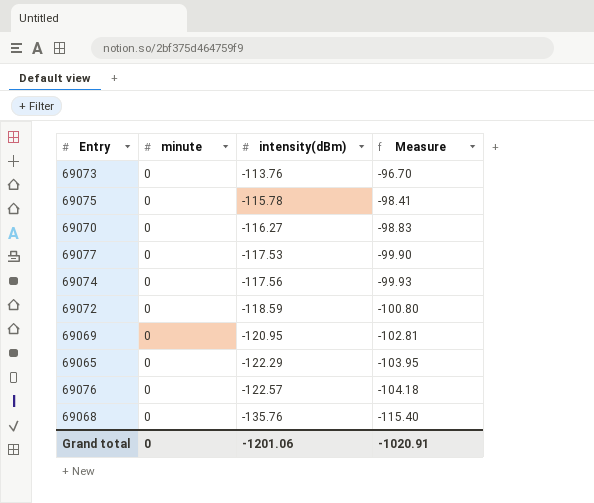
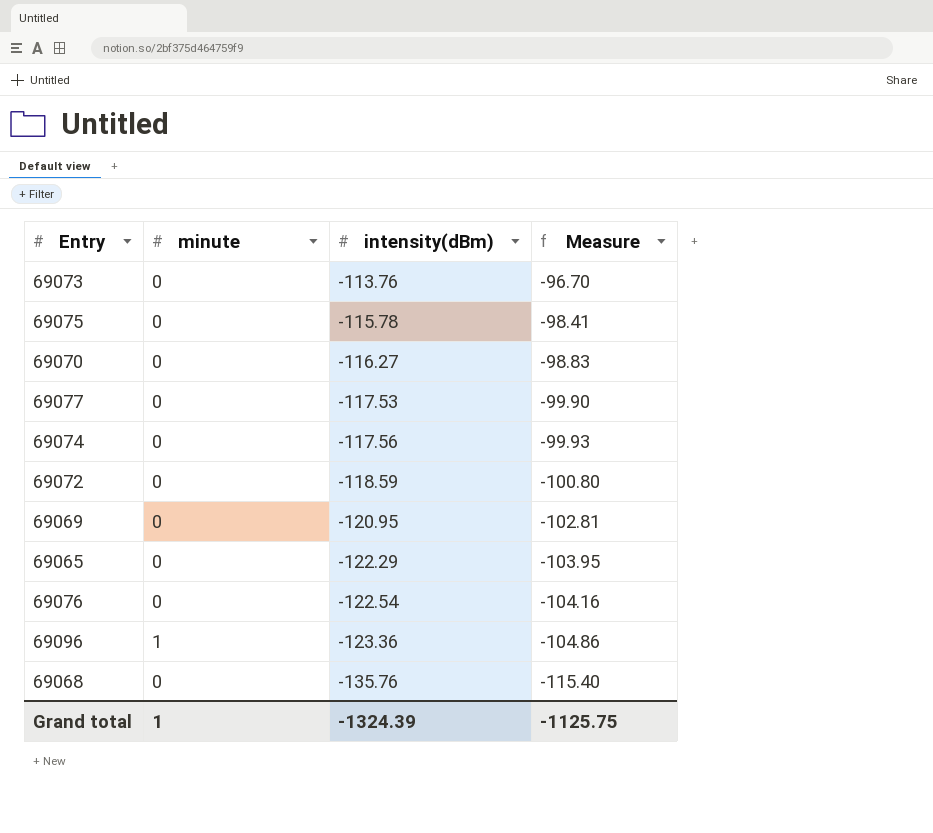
69076 | intensity(dBm): -122.57 -> -122.54
69076 | Measure: -104.18 -> -104.16
row 69096: none -> 1 | -123.36 | -104.86
Grand total | minute: 0 -> 1
Grand total | intensity(dBm): -1201.06 -> -1324.39
Grand total | Measure: -1020.91 -> -1125.75

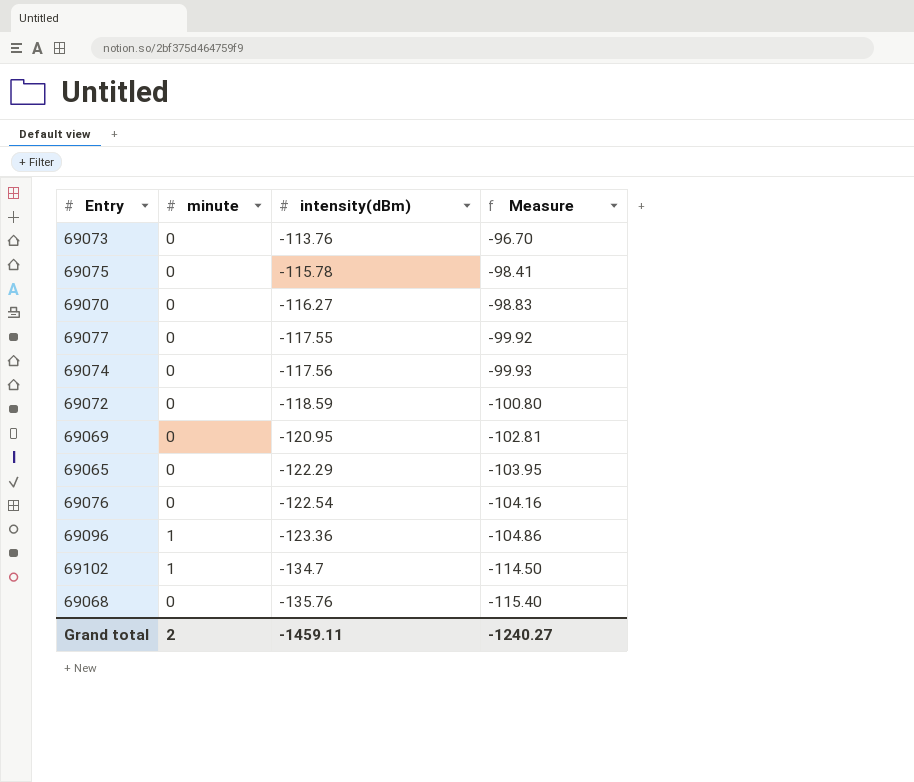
69077 | intensity(dBm): -117.53 -> -117.55
69077 | Measure: -99.90 -> -99.92
row 69102: none -> 1 | -134.7 | -114.50
Grand total | minute: 1 -> 2
Grand total | intensity(dBm): -1324.39 -> -1459.11
Grand total | Measure: -1125.75 -> -1240.27

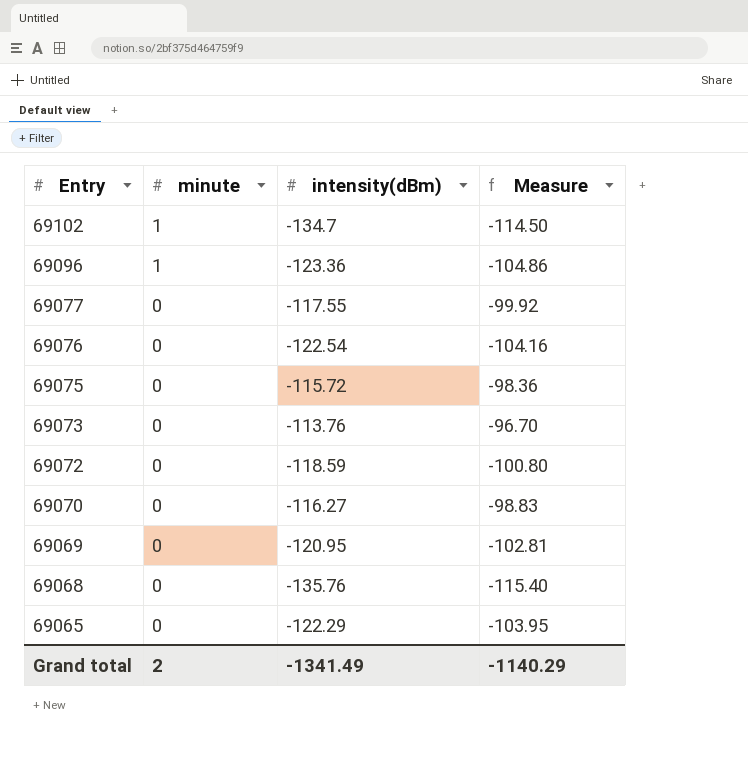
row order: intensity(dBm) descending -> Entry descending
row 69074: 0 | -117.56 | -99.93 -> none
69075 | intensity(dBm): -115.78 -> -115.72
69075 | Measure: -98.41 -> -98.36
Grand total | intensity(dBm): -1459.11 -> -1341.49
Grand total | Measure: -1240.27 -> -1140.29

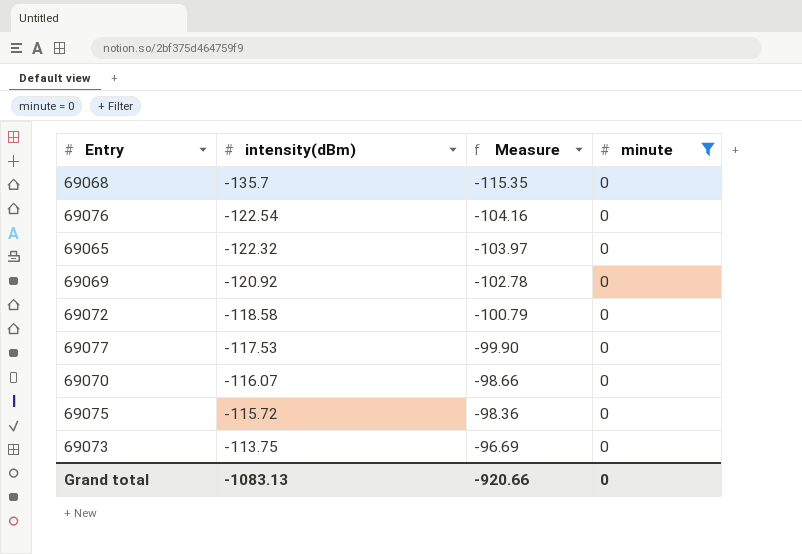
filter: none -> minute = 0
row order: Entry descending -> intensity(dBm) ascending
column minute | position: 2 -> 4
69068 | intensity(dBm): -135.76 -> -135.7
69068 | Measure: -115.40 -> -115.35
69065 | intensity(dBm): -122.29 -> -122.32
69065 | Measure: -103.95 -> -103.97
69069 | intensity(dBm): -120.95 -> -120.92
69069 | Measure: -102.81 -> -102.78
69072 | intensity(dBm): -118.59 -> -118.58
69072 | Measure: -100.80 -> -100.79
69077 | intensity(dBm): -117.55 -> -117.53
69077 | Measure: -99.92 -> -99.90
69070 | intensity(dBm): -116.27 -> -116.07
69070 | Measure: -98.83 -> -98.66
69073 | intensity(dBm): -113.76 -> -113.75
69073 | Measure: -96.70 -> -96.69
Grand total | intensity(dBm): -1341.49 -> -1083.13
Grand total | Measure: -1140.29 -> -920.66
Grand total | minute: 2 -> 0

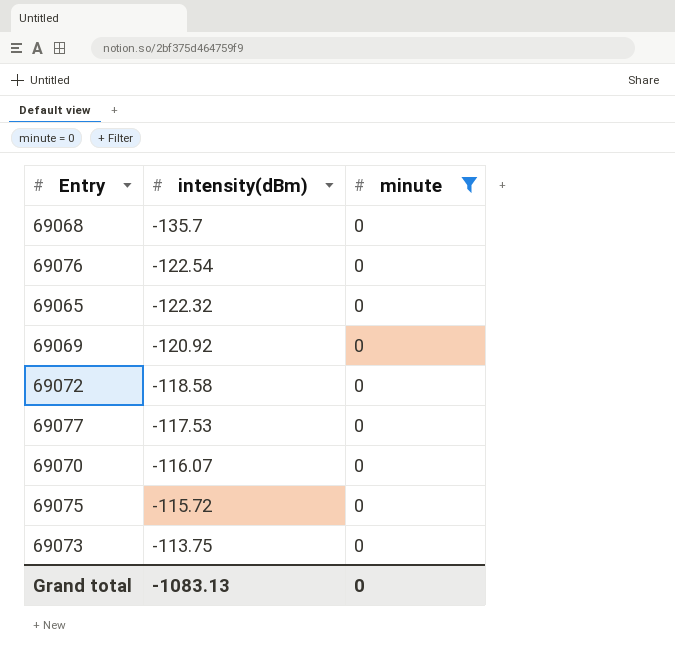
column Measure | formula: [intensity(dBm)] * 0.85 -> none

